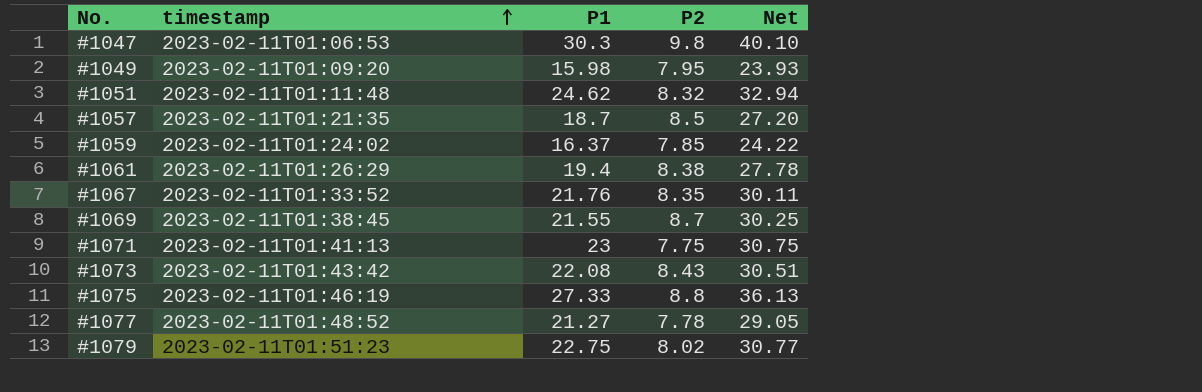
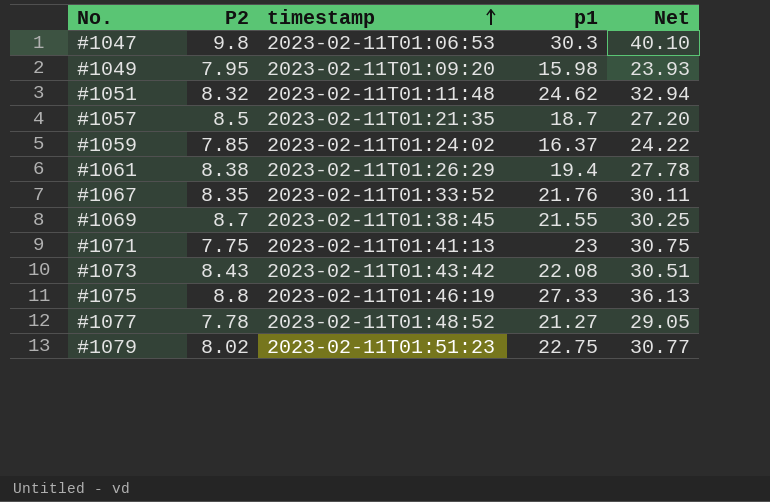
column P2 | position: 4 -> 2
column name: P1 -> p1

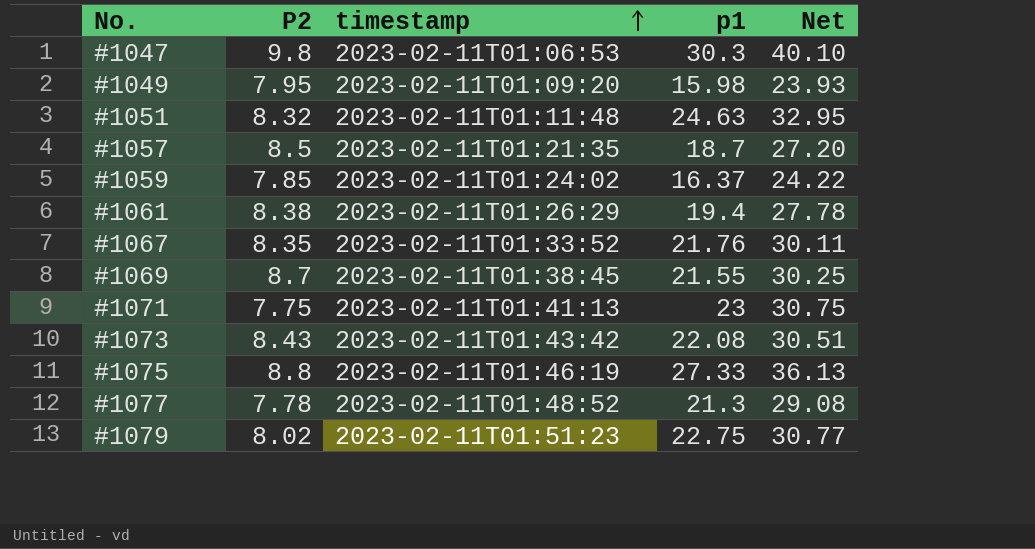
#1051 | p1: 24.62 -> 24.63
#1051 | Net: 32.94 -> 32.95
#1077 | p1: 21.27 -> 21.3
#1077 | Net: 29.05 -> 29.08

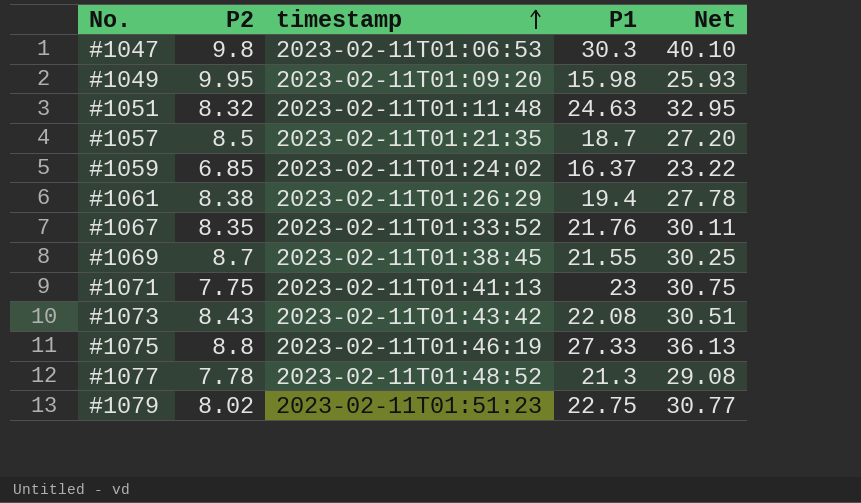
column name: p1 -> P1
#1049 | P2: 7.95 -> 9.95
#1049 | Net: 23.93 -> 25.93
#1059 | P2: 7.85 -> 6.85
#1059 | Net: 24.22 -> 23.22

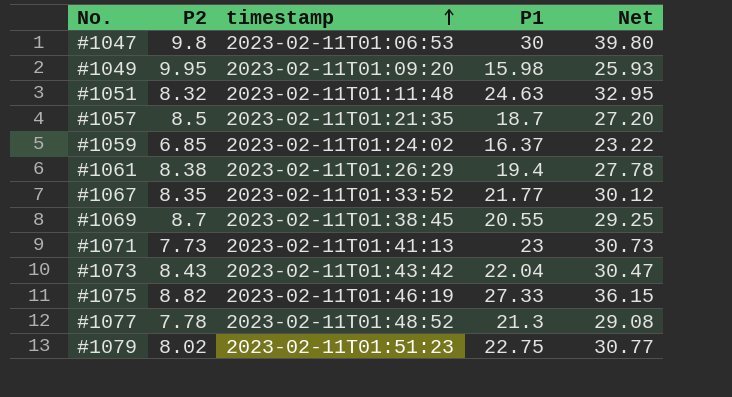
#1047 | P1: 30.3 -> 30
#1047 | Net: 40.10 -> 39.80
#1067 | P1: 21.76 -> 21.77
#1067 | Net: 30.11 -> 30.12
#1069 | P1: 21.55 -> 20.55
#1069 | Net: 30.25 -> 29.25
#1071 | P2: 7.75 -> 7.73
#1071 | Net: 30.75 -> 30.73
#1073 | P1: 22.08 -> 22.04
#1073 | Net: 30.51 -> 30.47
#1075 | P2: 8.8 -> 8.82
#1075 | Net: 36.13 -> 36.15

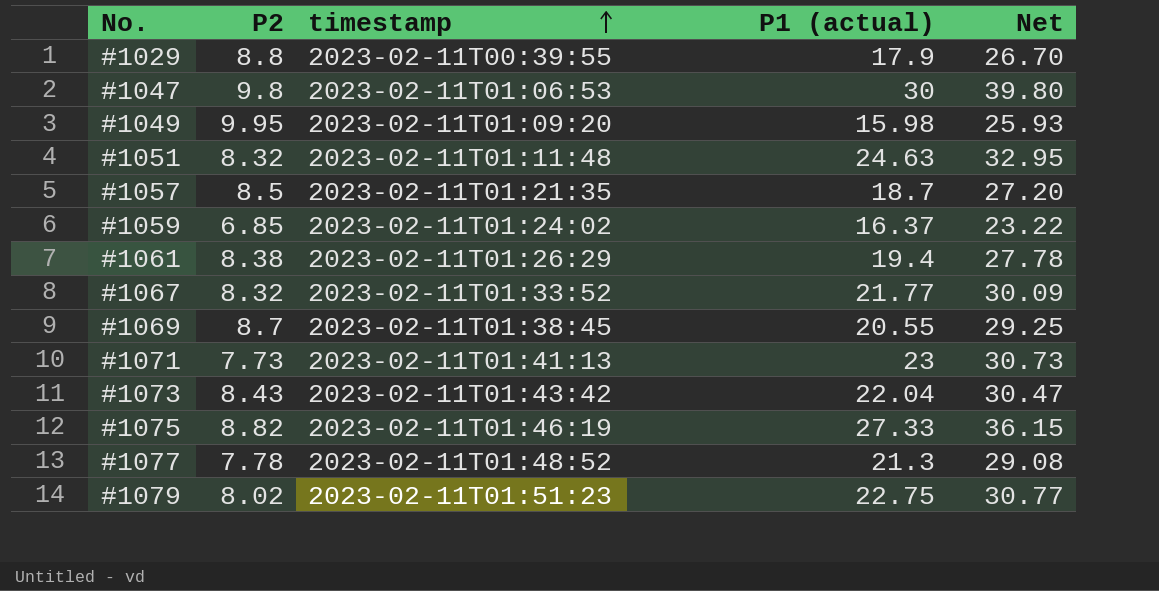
column name: P1 -> P1 (actual)
row #1029: none -> 8.8 | 2023-02-11T00:39:55 | 17.9 | 26.70
#1067 | P2: 8.35 -> 8.32
#1067 | Net: 30.12 -> 30.09

